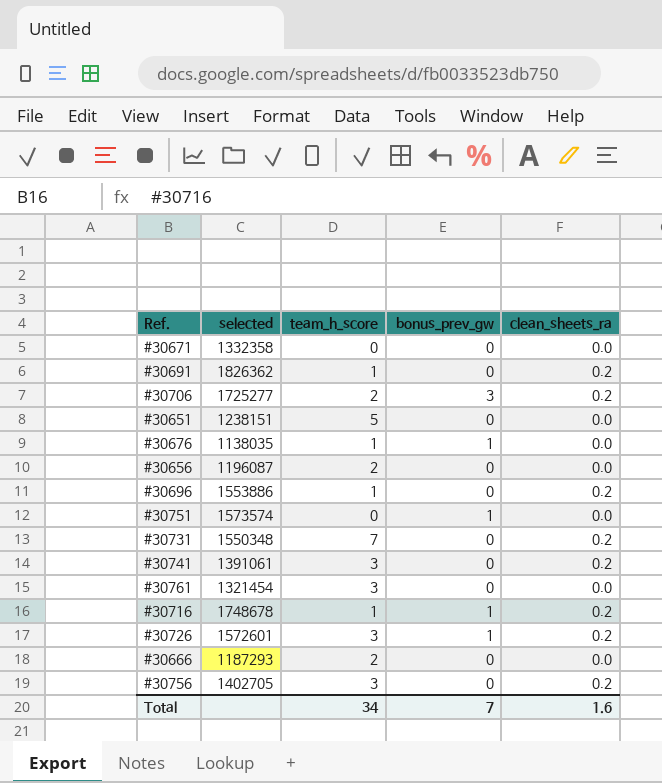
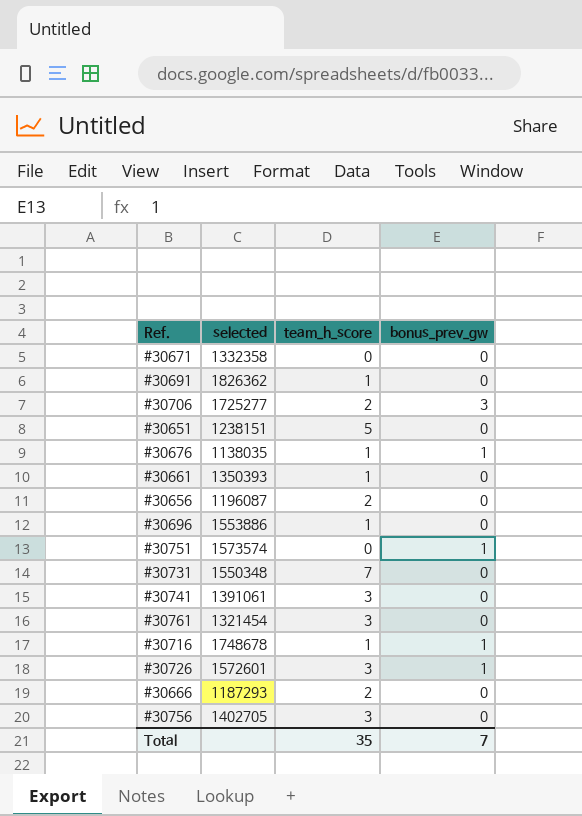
column clean_sheets_ra | position: 5 -> none
row #30661: none -> 1350393 | 1 | 0
Total | team_h_score: 34 -> 35

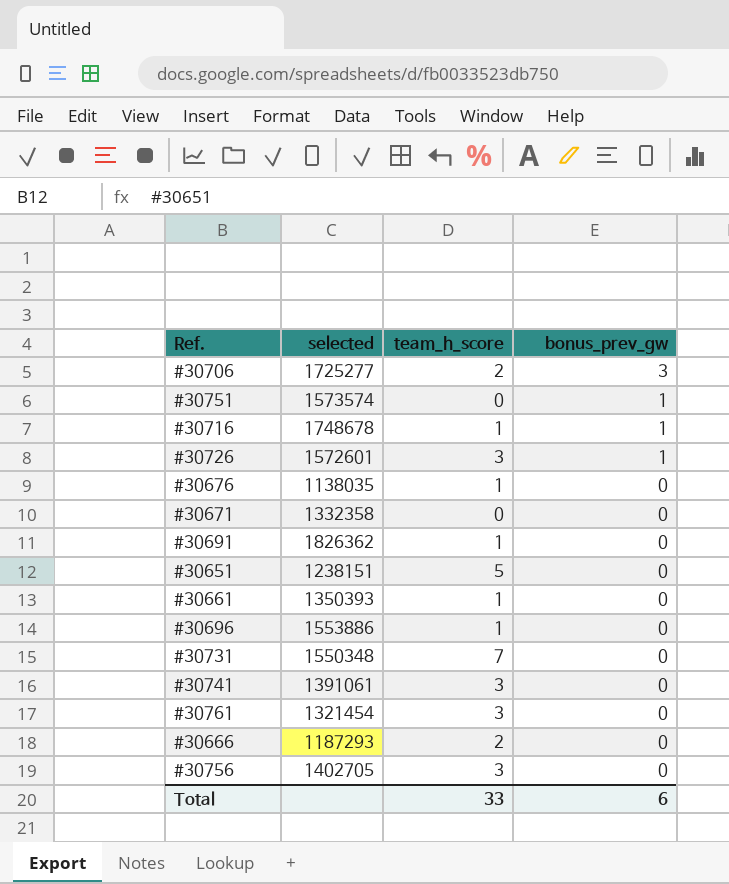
row order: none -> bonus_prev_gw descending
row #30656: 1196087 | 2 | 0 -> none
#30676 | bonus_prev_gw: 1 -> 0
Total | team_h_score: 35 -> 33
Total | bonus_prev_gw: 7 -> 6

